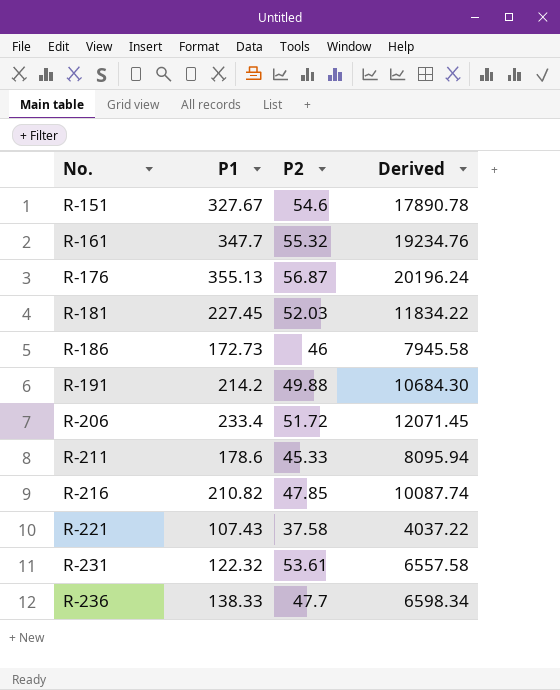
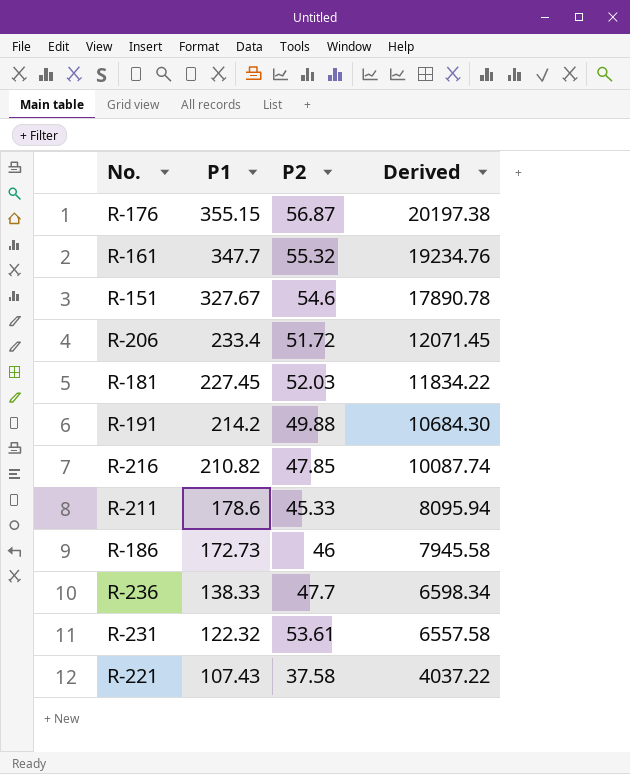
row order: No. ascending -> P1 descending
R-176 | P1: 355.13 -> 355.15
R-176 | Derived: 20196.24 -> 20197.38

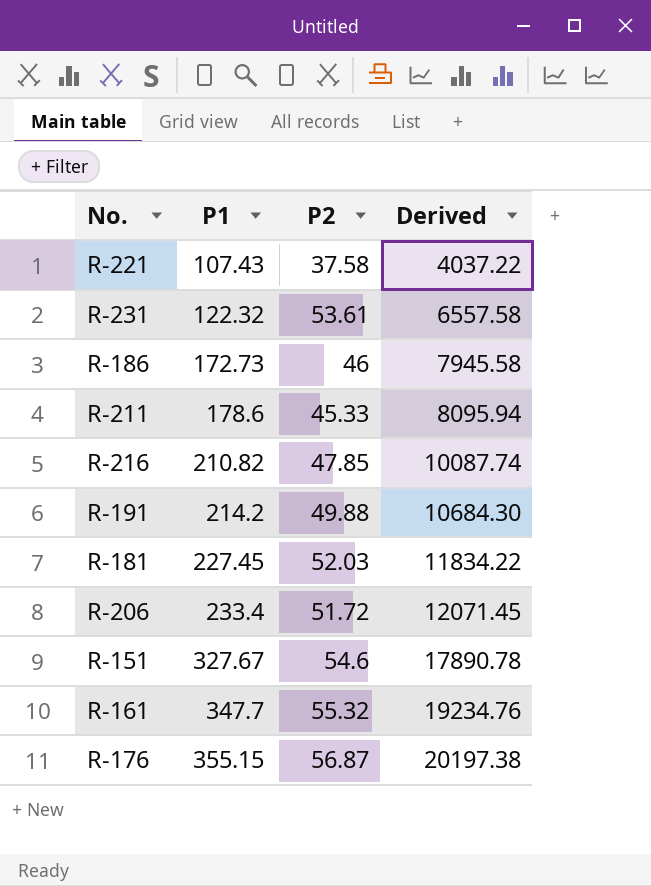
row order: P1 descending -> P1 ascending
row R-236: 138.33 | 47.7 | 6598.34 -> none

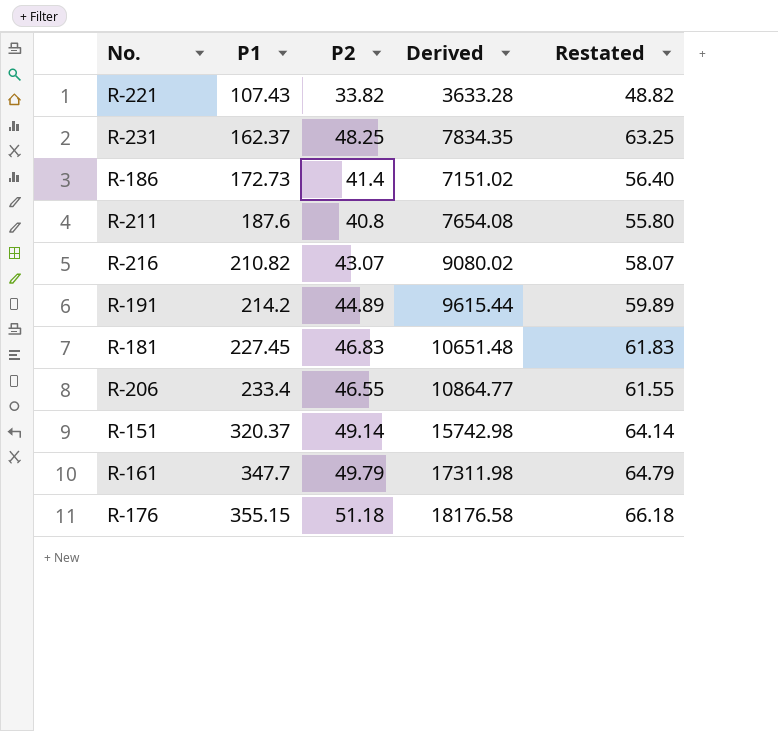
column Restated | formula: none -> [P2] + 15
R-221 | P2: 37.58 -> 33.82
R-221 | Derived: 4037.22 -> 3633.28
R-231 | P1: 122.32 -> 162.37
R-231 | P2: 53.61 -> 48.25
R-231 | Derived: 6557.58 -> 7834.35
R-186 | P2: 46 -> 41.4
R-186 | Derived: 7945.58 -> 7151.02
R-211 | P1: 178.6 -> 187.6
R-211 | P2: 45.33 -> 40.8
R-211 | Derived: 8095.94 -> 7654.08
R-216 | P2: 47.85 -> 43.07
R-216 | Derived: 10087.74 -> 9080.02
R-191 | P2: 49.88 -> 44.89
R-191 | Derived: 10684.30 -> 9615.44
R-181 | P2: 52.03 -> 46.83
R-181 | Derived: 11834.22 -> 10651.48
R-206 | P2: 51.72 -> 46.55
R-206 | Derived: 12071.45 -> 10864.77
R-151 | P1: 327.67 -> 320.37
R-151 | P2: 54.6 -> 49.14
R-151 | Derived: 17890.78 -> 15742.98
R-161 | P2: 55.32 -> 49.79
R-161 | Derived: 19234.76 -> 17311.98
R-176 | P2: 56.87 -> 51.18
R-176 | Derived: 20197.38 -> 18176.58

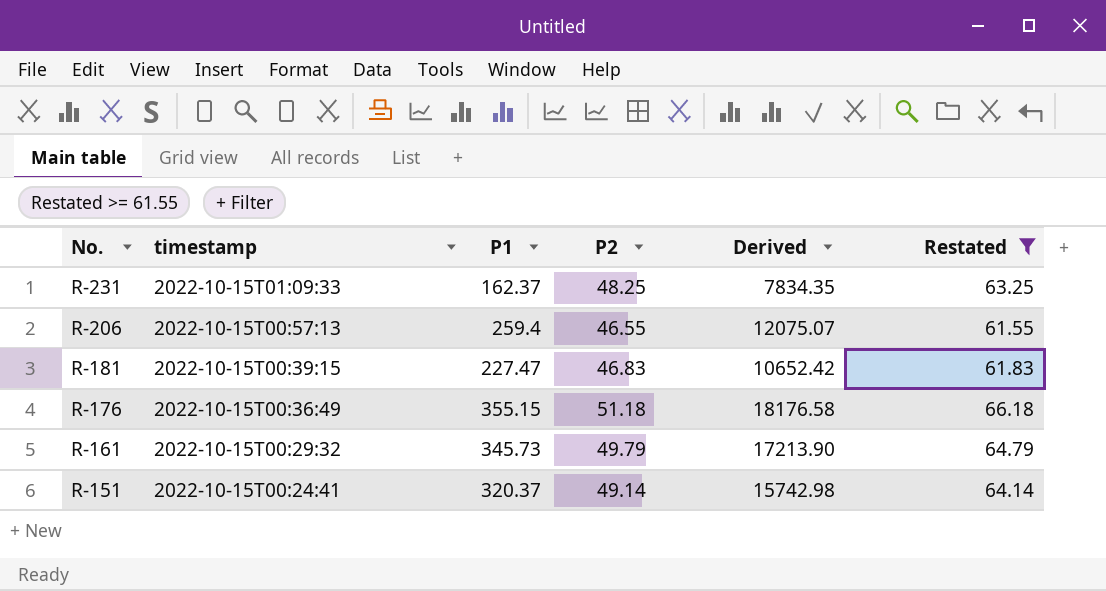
filter: none -> Restated >= 61.55
row order: P1 ascending -> No. descending
column timestamp | position: none -> 2
R-206 | P1: 233.4 -> 259.4
R-206 | Derived: 10864.77 -> 12075.07
R-181 | P1: 227.45 -> 227.47
R-181 | Derived: 10651.48 -> 10652.42
R-161 | P1: 347.7 -> 345.73
R-161 | Derived: 17311.98 -> 17213.90

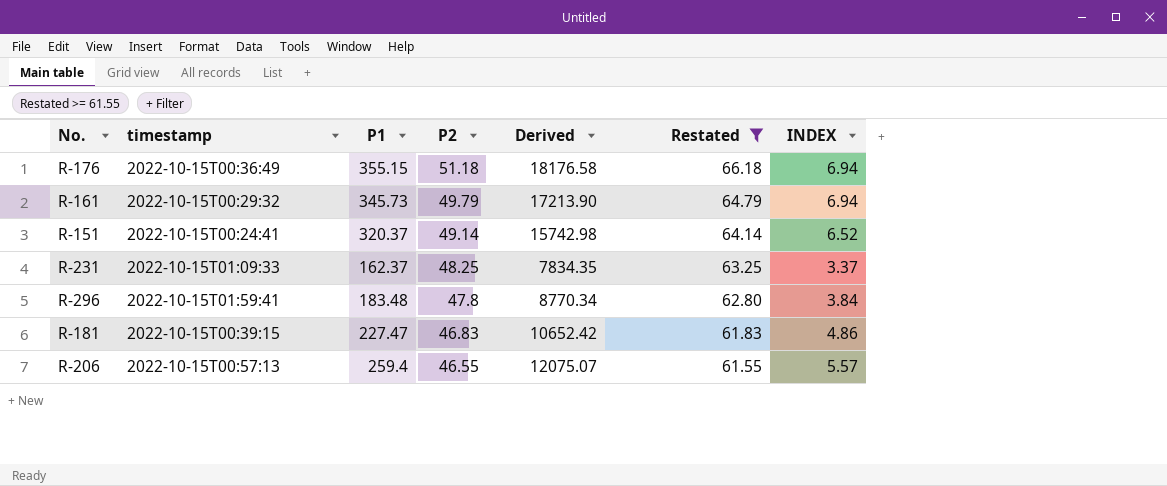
row order: No. descending -> P2 descending
column INDEX | formula: none -> [P1] / [P2]
row R-296: none -> 2022-10-15T01:59:41 | 183.48 | 47.8 | 8770.34 | 62.80 | 3.84

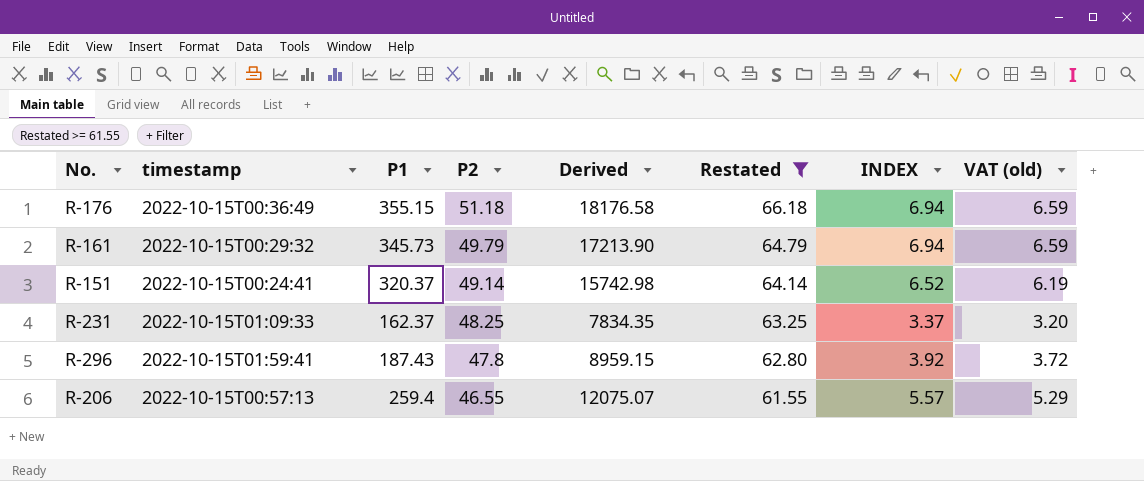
column VAT (old) | formula: none -> [INDEX] * 0.95
row R-181: 2022-10-15T00:39:15 | 227.47 | 46.83 | 10652.42 | 61.83 | 4.86 -> none
R-296 | P1: 183.48 -> 187.43
R-296 | Derived: 8770.34 -> 8959.15
R-296 | INDEX: 3.84 -> 3.92

